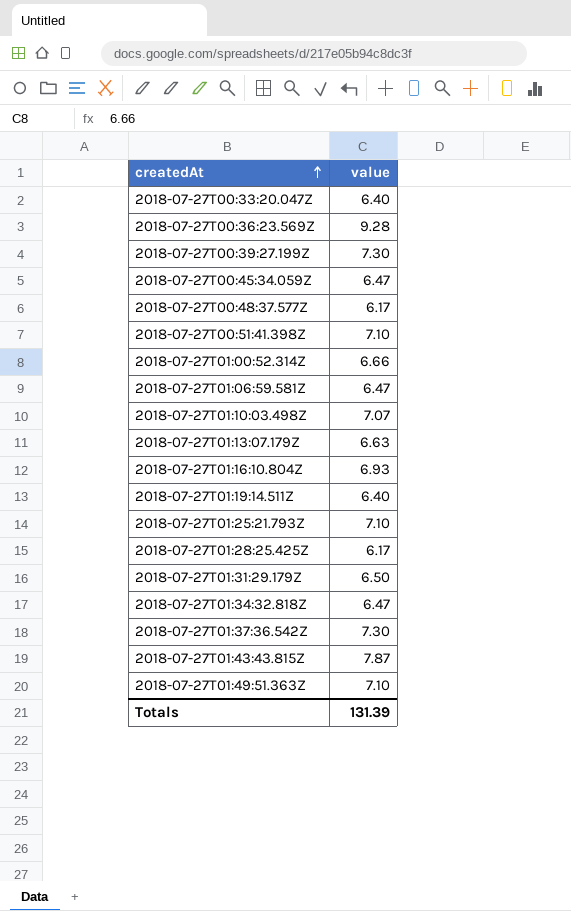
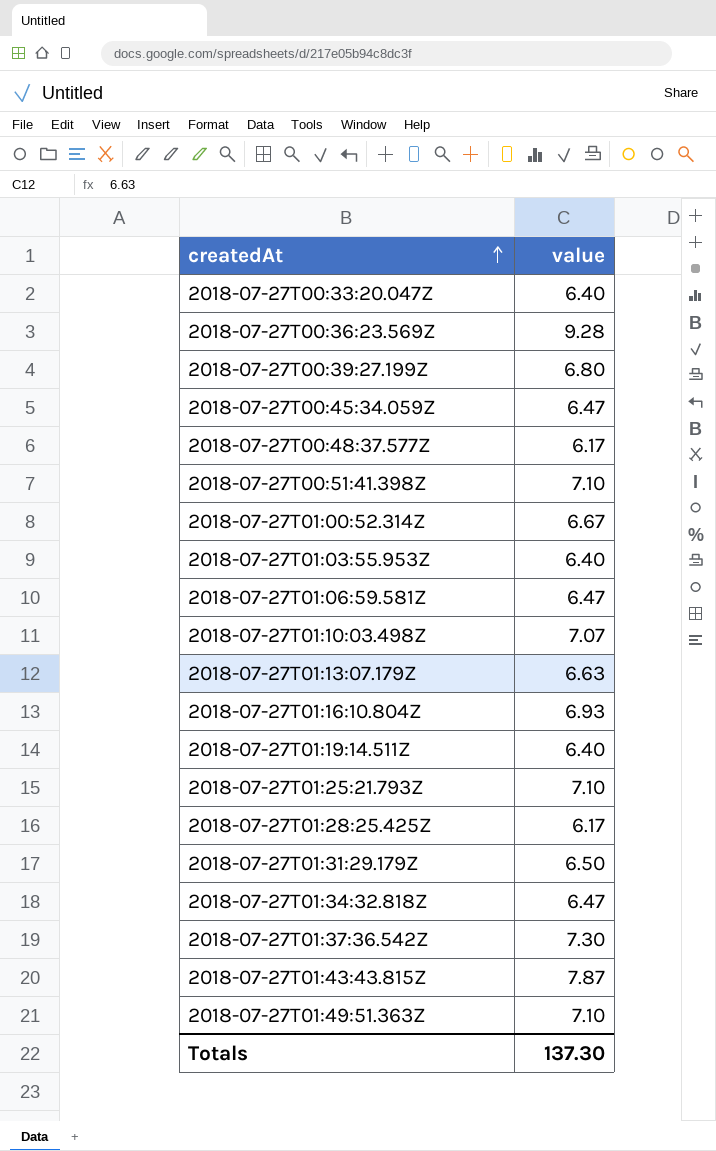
2018-07-27T00:39:27.199Z | value: 7.30 -> 6.80
2018-07-27T01:00:52.314Z | value: 6.66 -> 6.67
row 2018-07-27T01:03:55.953Z: none -> 6.40
Totals | value: 131.39 -> 137.30

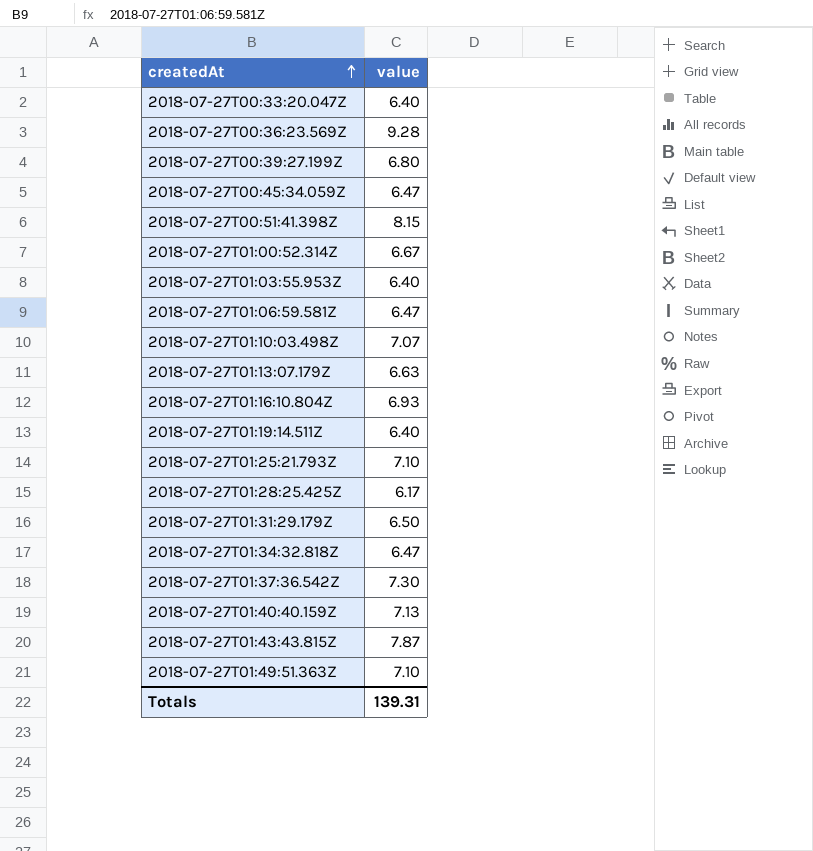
row 2018-07-27T00:48:37.577Z: 6.17 -> none
2018-07-27T00:51:41.398Z | value: 7.10 -> 8.15
row 2018-07-27T01:40:40.159Z: none -> 7.13
Totals | value: 137.30 -> 139.31

